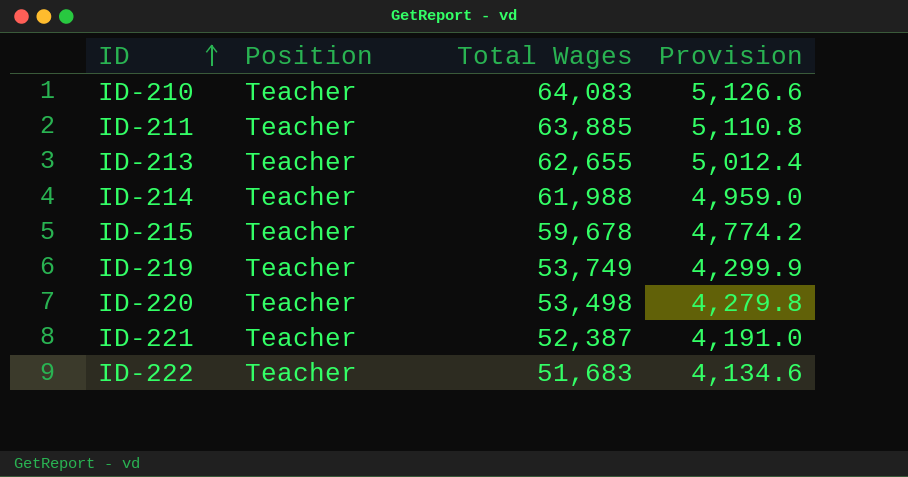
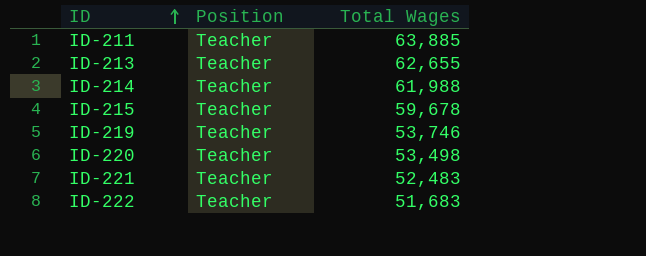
column Provision | formula: [Total Wages] * 0.08 -> none
row ID-210: Teacher | 64,083 | 5,126.6 -> none
ID-219 | Total Wages: 53,749 -> 53,746
ID-221 | Total Wages: 52,387 -> 52,483

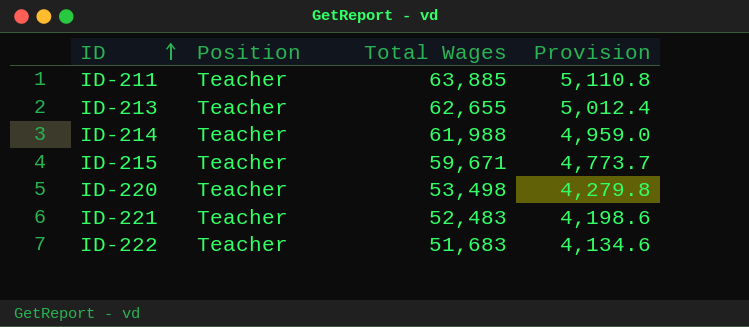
column Provision | formula: none -> [Total Wages] * 0.08
row ID-219: Teacher | 53,746 -> none
ID-215 | Total Wages: 59,678 -> 59,671

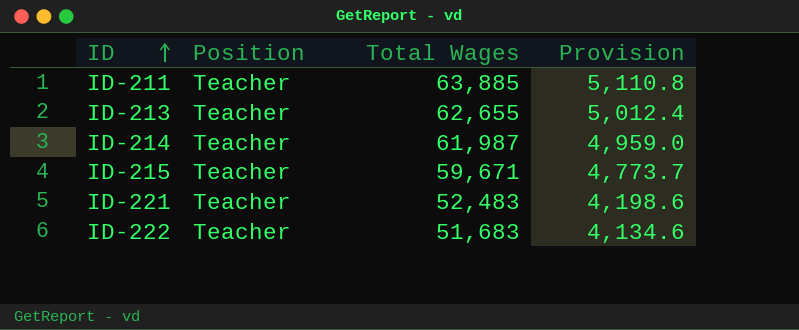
row ID-220: Teacher | 53,498 | 4,279.8 -> none
ID-214 | Total Wages: 61,988 -> 61,987

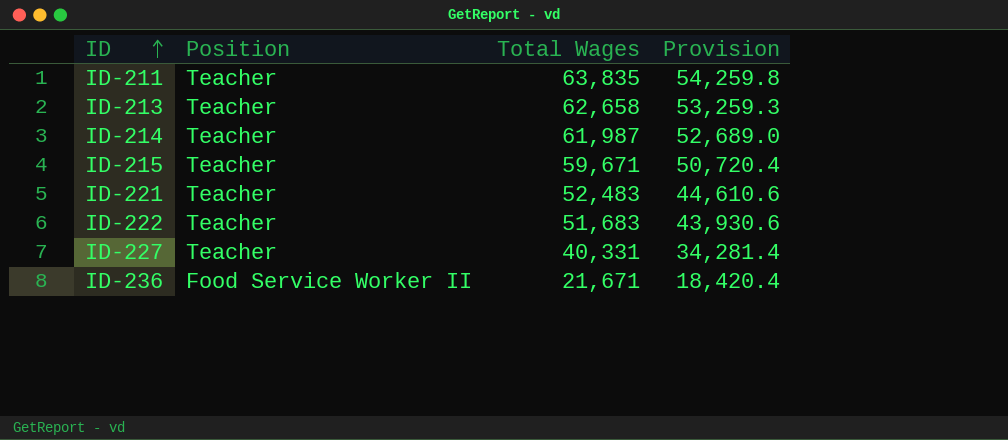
column Provision | formula: [Total Wages] * 0.08 -> [Total Wages] * 0.85
ID-211 | Total Wages: 63,885 -> 63,835
ID-213 | Total Wages: 62,655 -> 62,658
row ID-227: none -> Teacher | 40,331 | 34,281.4
row ID-236: none -> Food Service Worker II | 21,671 | 18,420.4

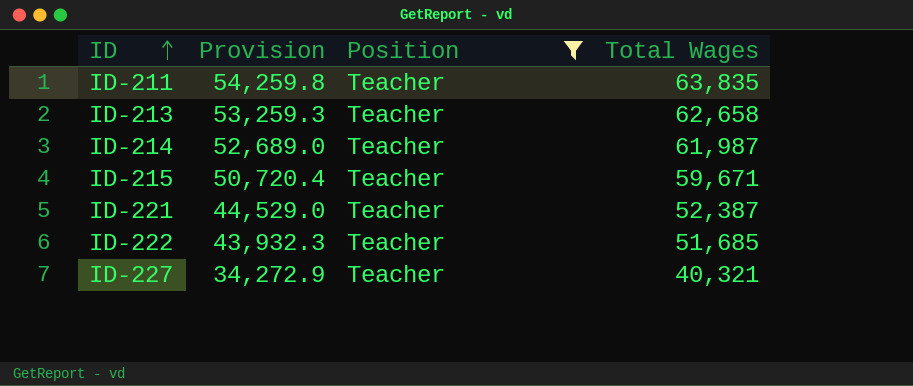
filter: none -> Position = Teacher
column Provision | position: 4 -> 2
ID-221 | Provision: 44,610.6 -> 44,529.0
ID-221 | Total Wages: 52,483 -> 52,387
ID-222 | Provision: 43,930.6 -> 43,932.3
ID-222 | Total Wages: 51,683 -> 51,685
ID-227 | Provision: 34,281.4 -> 34,272.9
ID-227 | Total Wages: 40,331 -> 40,321

